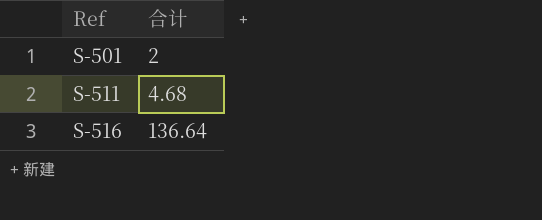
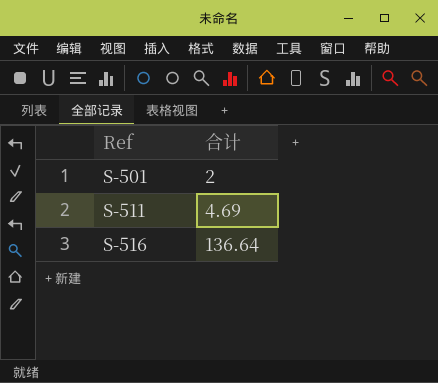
S-511 | 合计: 4.68 -> 4.69

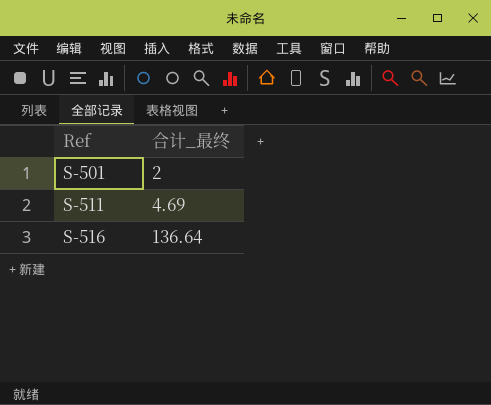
column name: 合计 -> 合计_最终

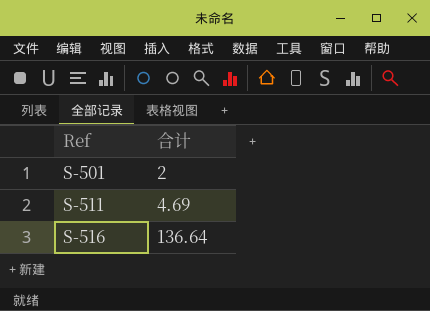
column name: 合计_最终 -> 合计

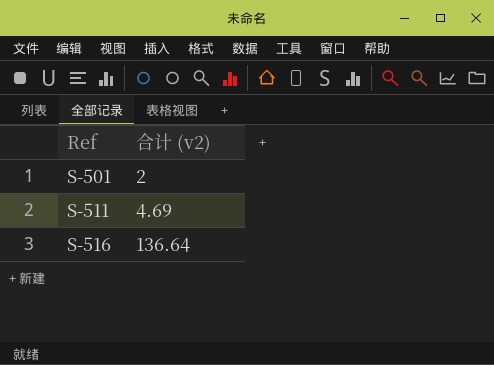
column name: 合计 -> 合计 (v2)

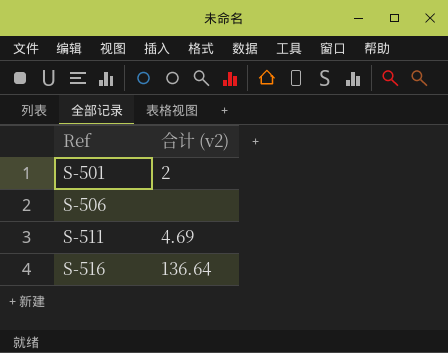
row S-506: none -> none

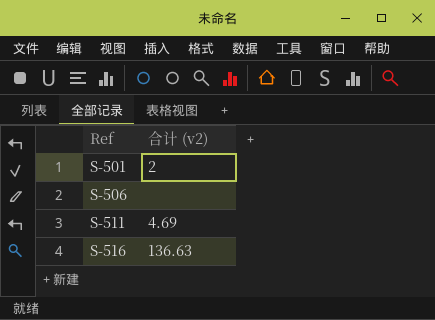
S-516 | 合计 (v2): 136.64 -> 136.63

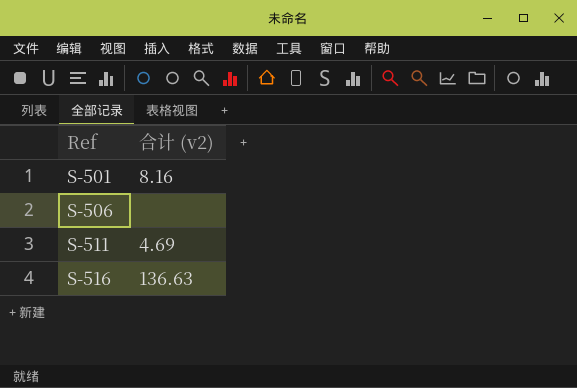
S-501 | 合计 (v2): 2 -> 8.16

